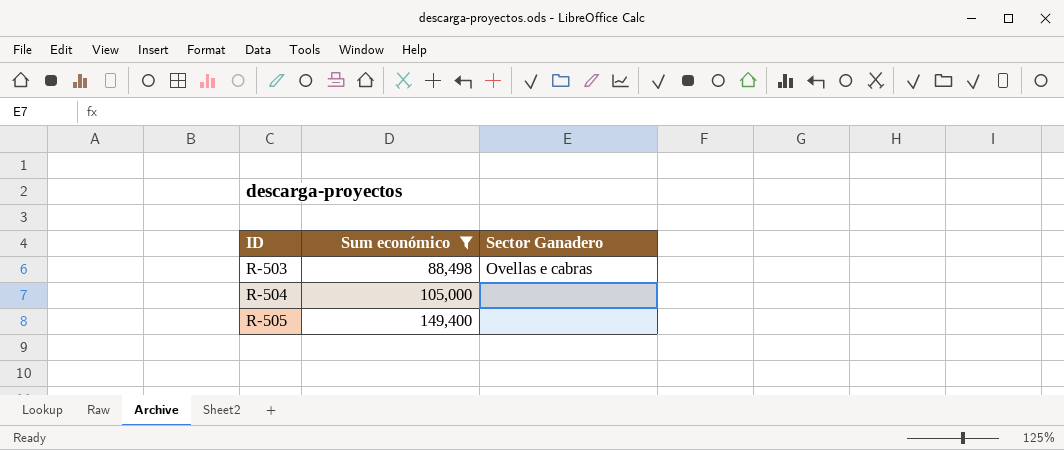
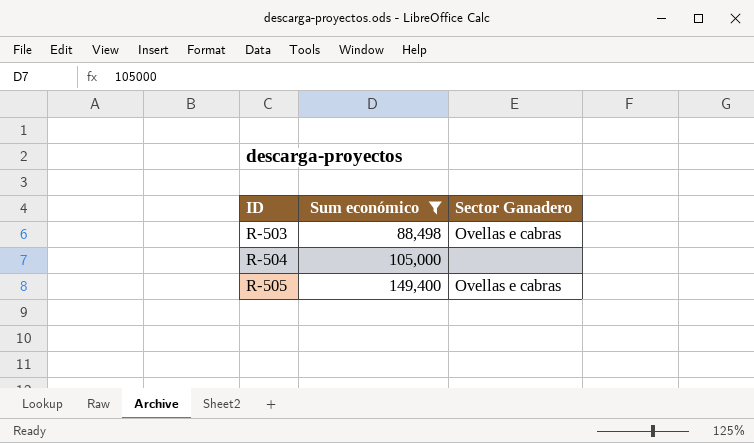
R-505 | Sector Ganadero: none -> Ovellas e cabras

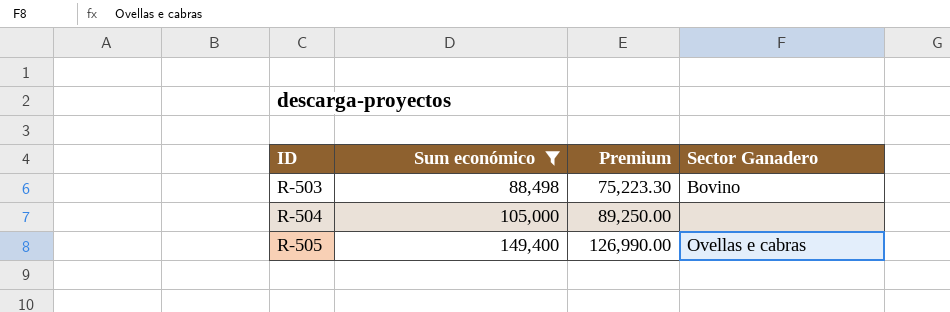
column Premium | formula: none -> [Sum económico] * 0.85
R-503 | Sector Ganadero: Ovellas e cabras -> Bovino

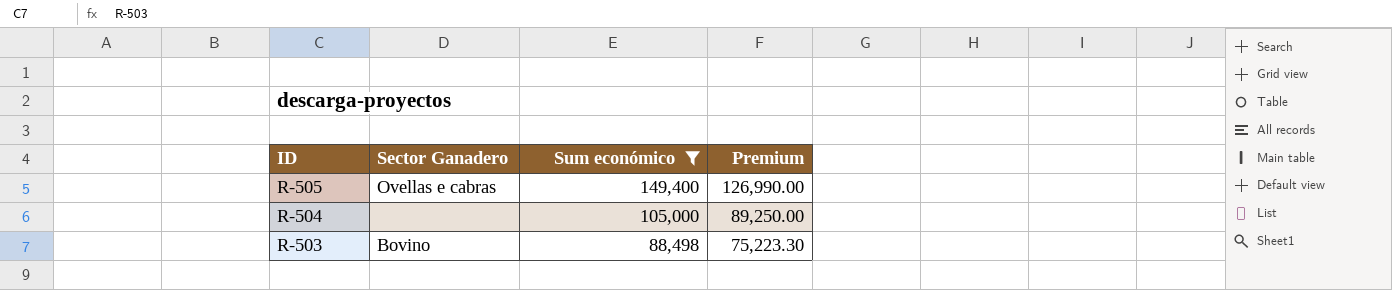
row order: ID ascending -> ID descending
column Sector Ganadero | position: 4 -> 2

